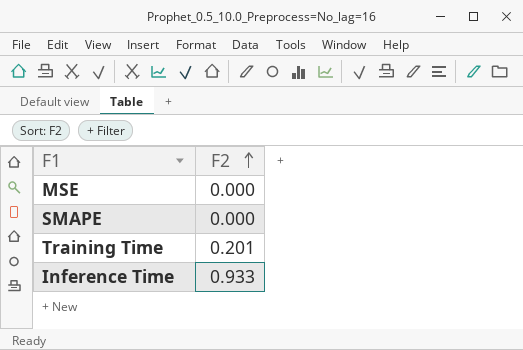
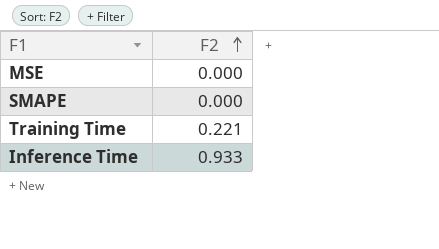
Training Time | F2: 0.201 -> 0.221

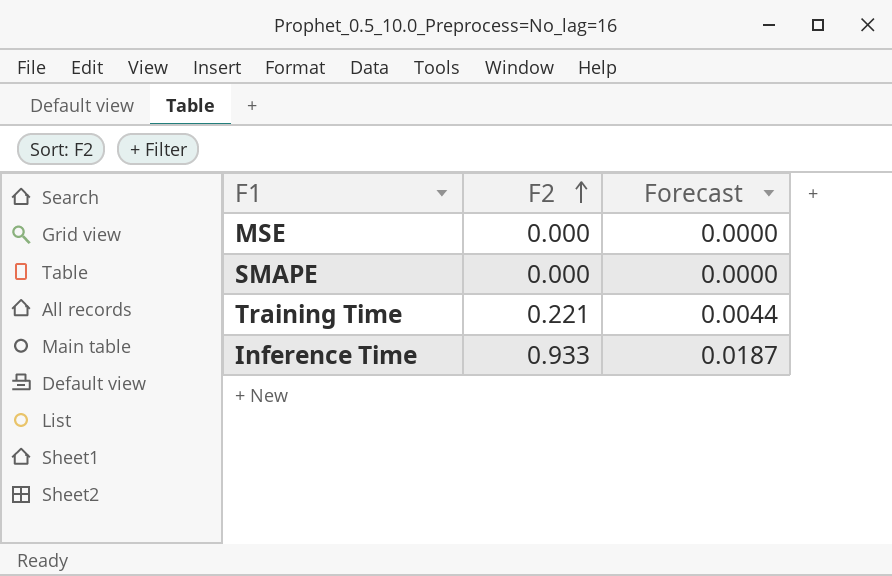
column Forecast | formula: none -> [F2] * 0.02

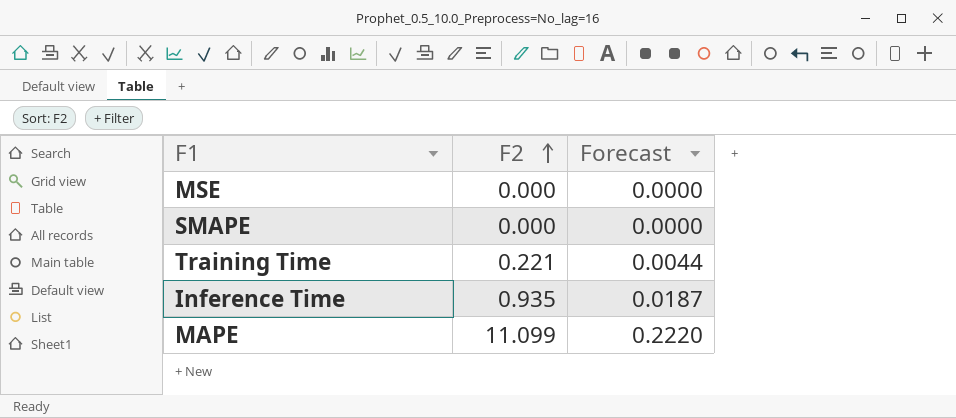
Inference Time | F2: 0.933 -> 0.935
row MAPE: none -> 11.099 | 0.2220

